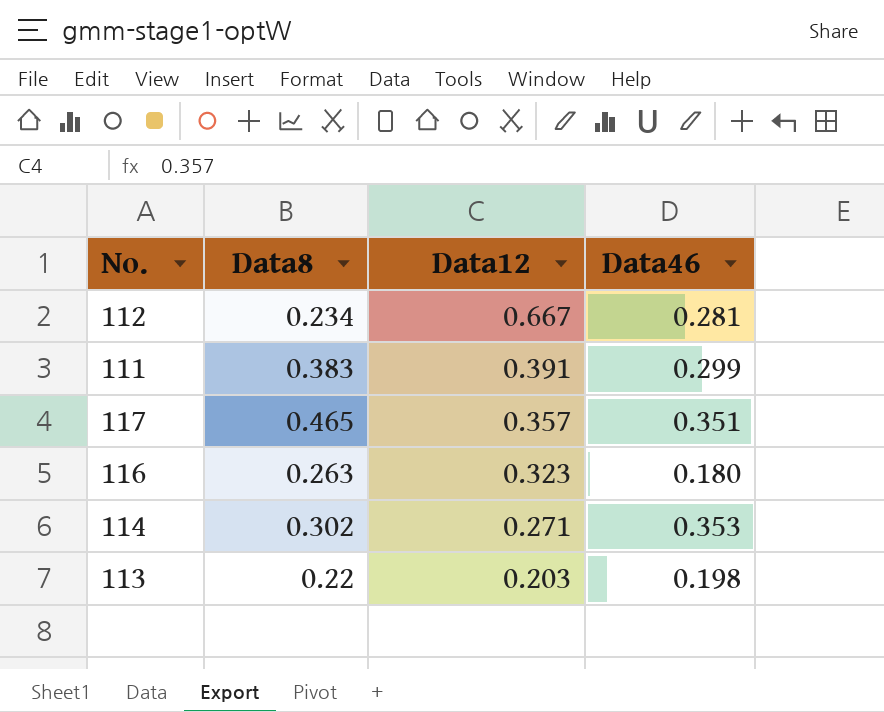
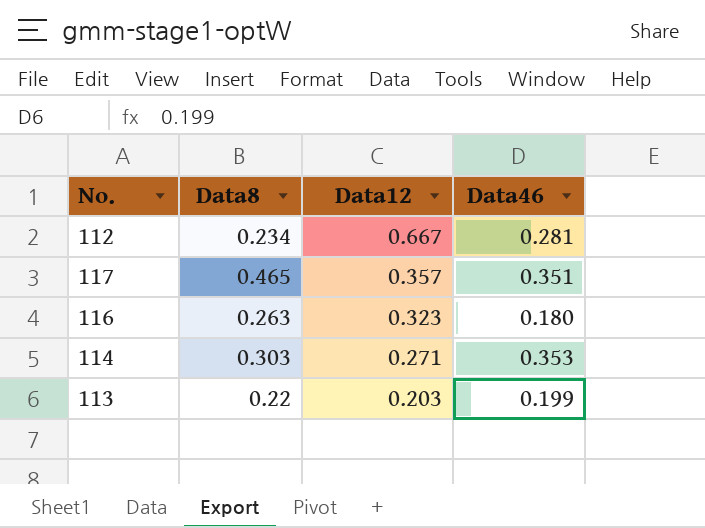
row 111: 0.383 | 0.391 | 0.299 -> none
114 | Data8: 0.302 -> 0.303
113 | Data46: 0.198 -> 0.199

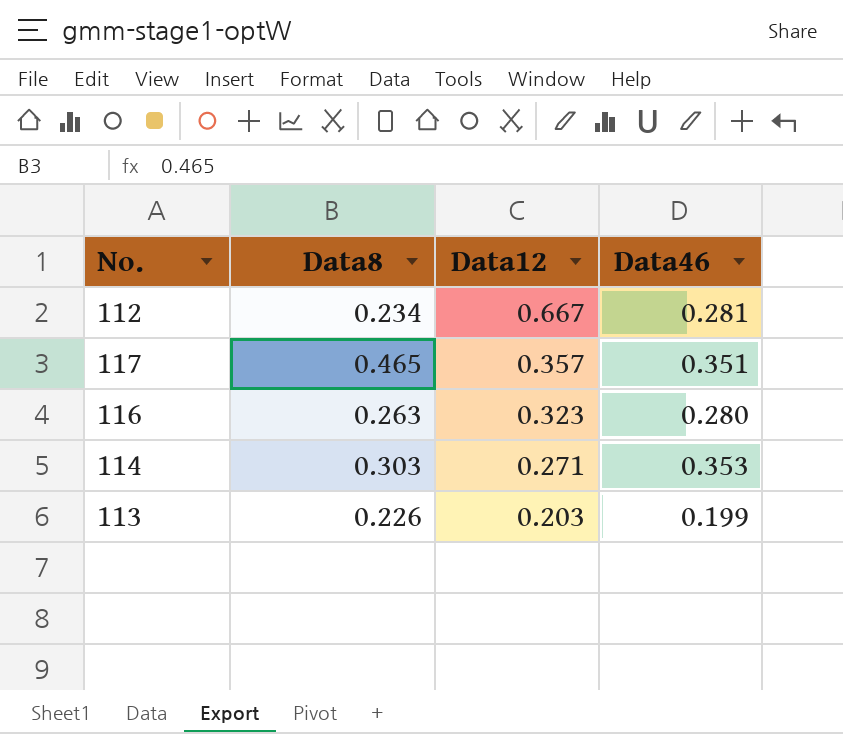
116 | Data46: 0.180 -> 0.280
113 | Data8: 0.22 -> 0.226

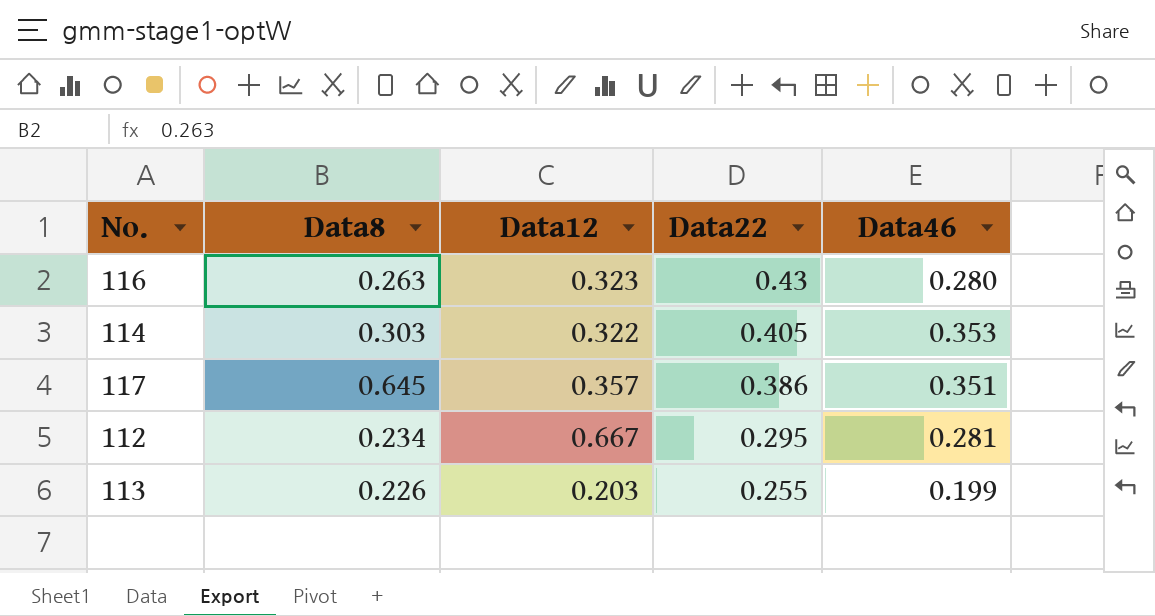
row order: Data12 descending -> Data22 descending
column Data22 | position: none -> 4
114 | Data12: 0.271 -> 0.322
117 | Data8: 0.465 -> 0.645

